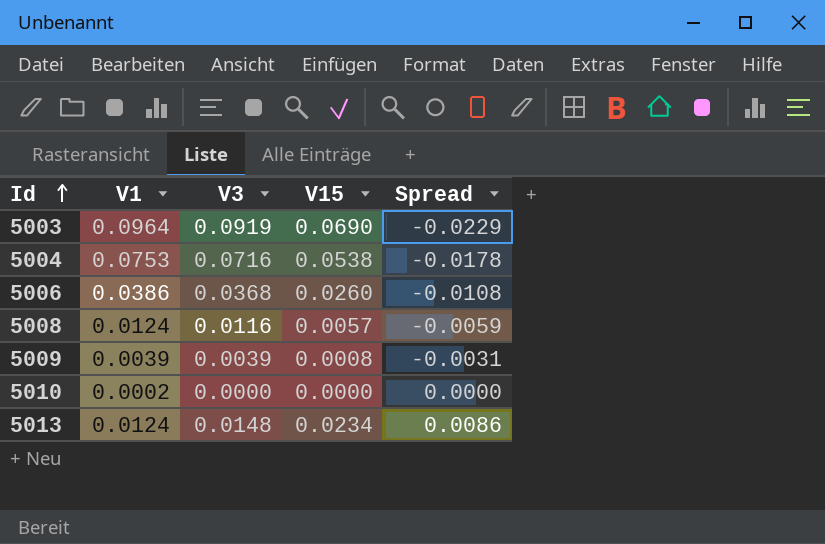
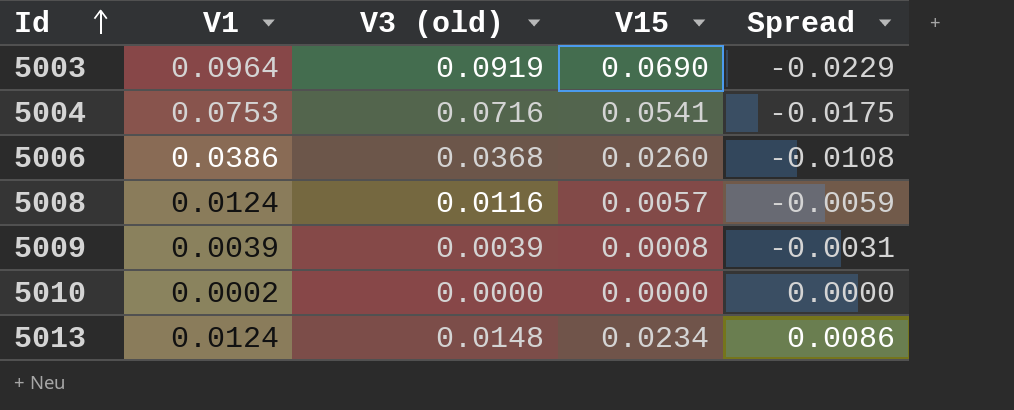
column name: V3 -> V3 (old)
5004 | V15: 0.0538 -> 0.0541
5004 | Spread: -0.0178 -> -0.0175

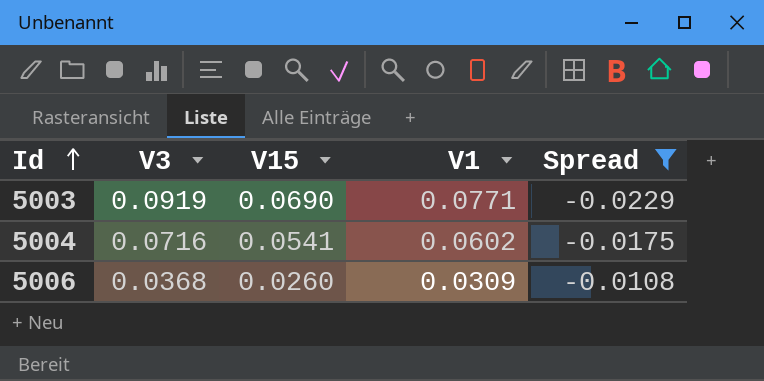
filter: none -> Spread <= -0.0108
column name: V3 (old) -> V3
column V1 | position: 2 -> 4
5003 | V1: 0.0964 -> 0.0771
5004 | V1: 0.0753 -> 0.0602
5006 | V1: 0.0386 -> 0.0309

